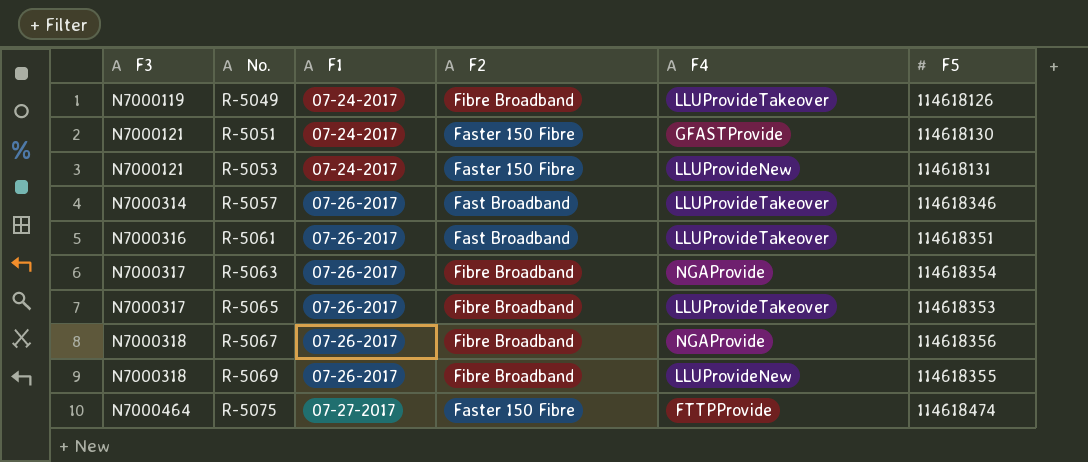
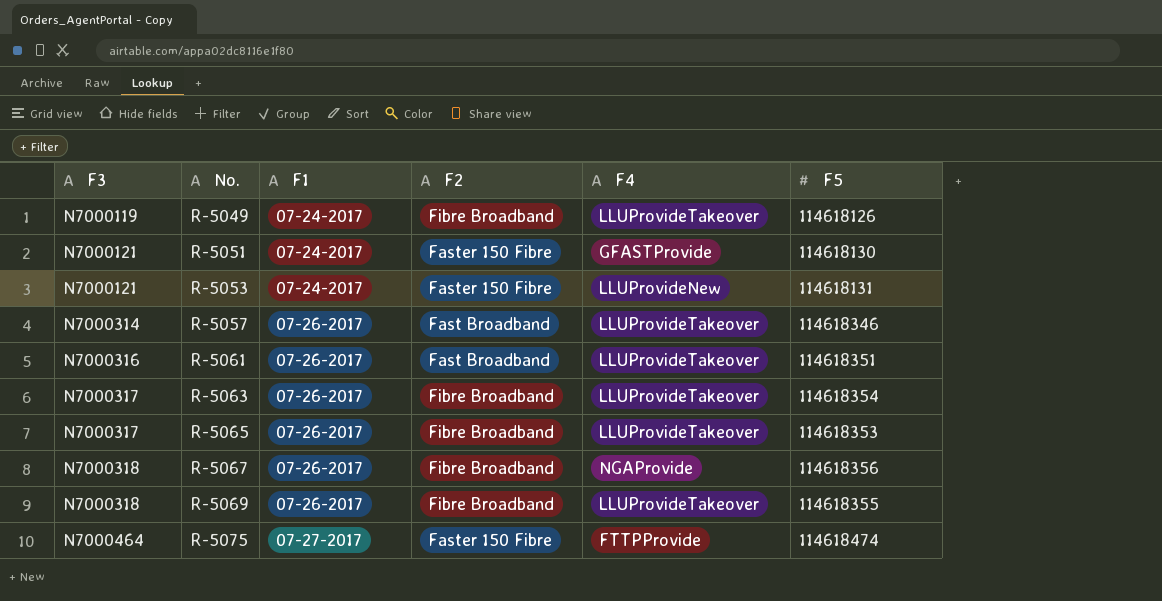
R-5063 | F4: NGAProvide -> LLUProvideTakeover
R-5069 | F4: LLUProvideNew -> LLUProvideTakeover

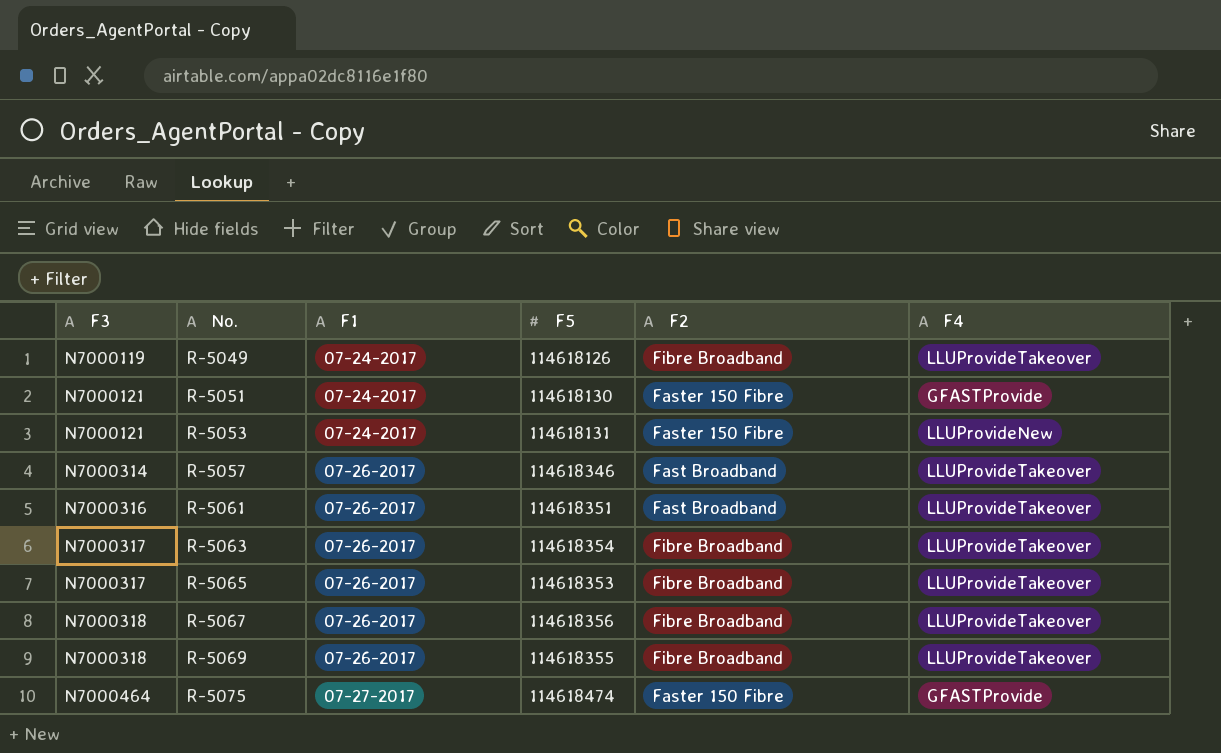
column F5 | position: 6 -> 4
R-5067 | F4: NGAProvide -> LLUProvideTakeover
R-5075 | F4: FTTPProvide -> GFASTProvide

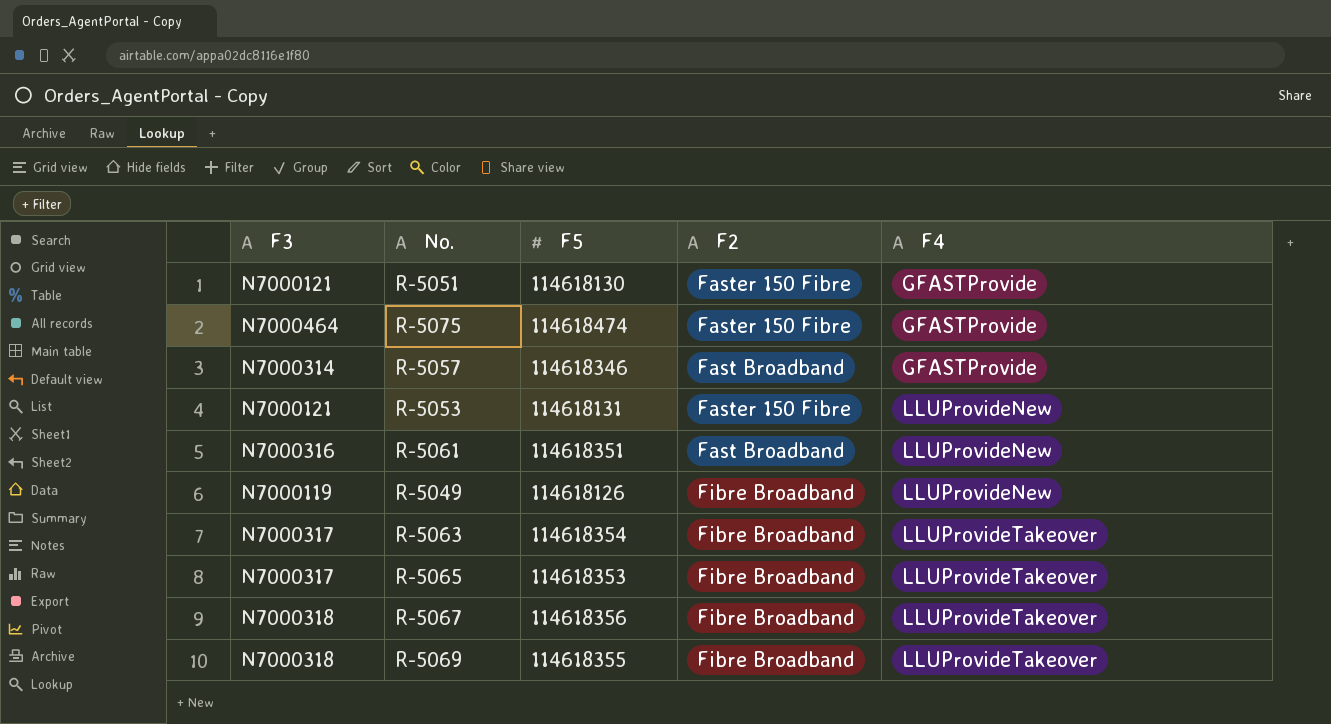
row order: F3 ascending -> F4 ascending
column F1 | position: 3 -> none
R-5057 | F4: LLUProvideTakeover -> GFASTProvide
R-5061 | F4: LLUProvideTakeover -> LLUProvideNew
R-5049 | F4: LLUProvideTakeover -> LLUProvideNew

